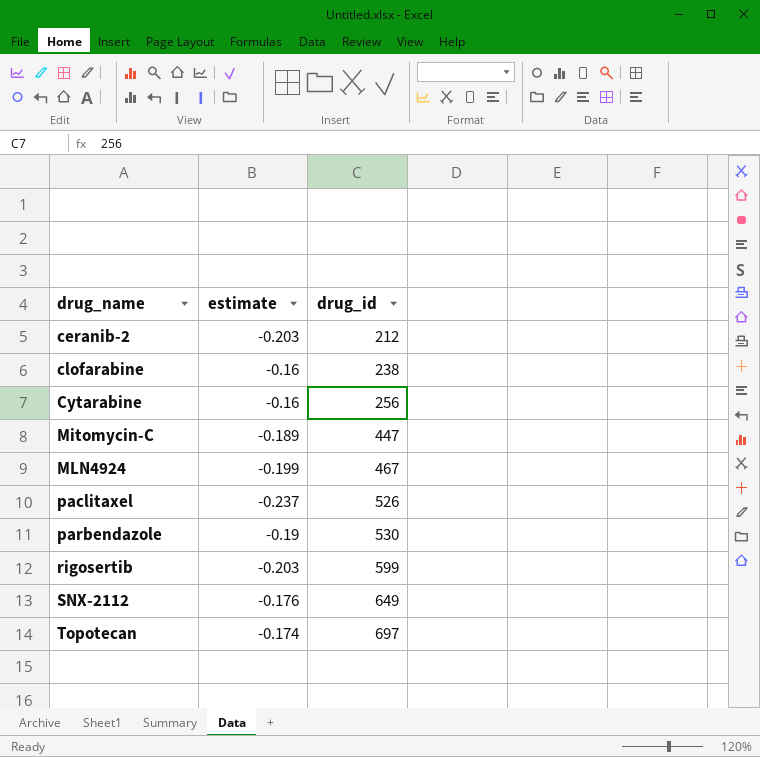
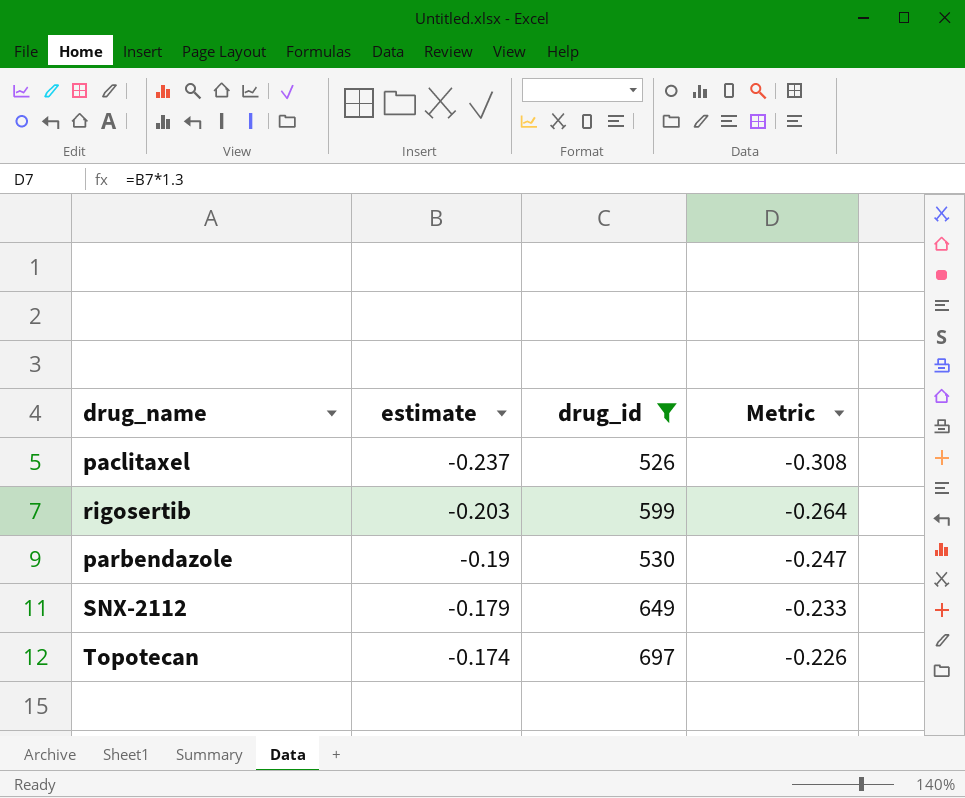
filter: none -> drug_id >= 526
row order: drug_name ascending -> estimate ascending
column Metric | formula: none -> [estimate] * 1.3
SNX-2112 | estimate: -0.176 -> -0.179

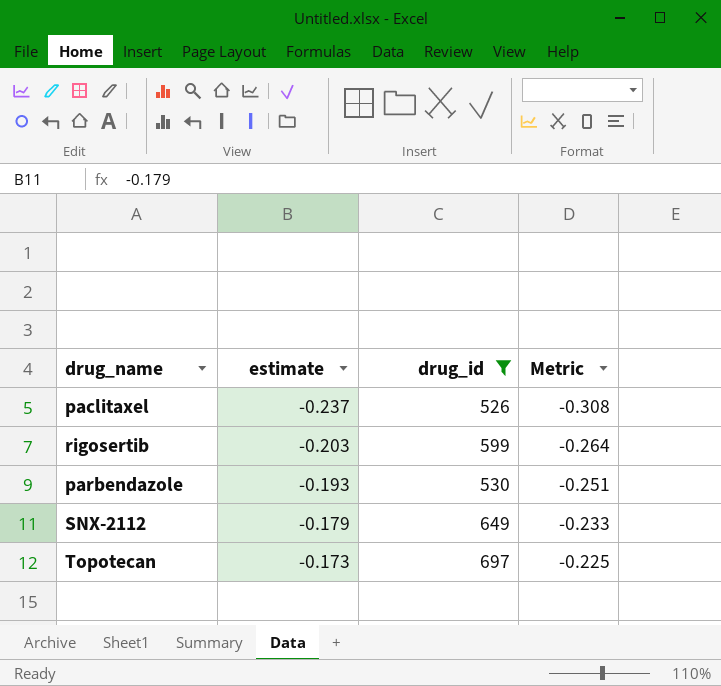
parbendazole | estimate: -0.19 -> -0.193
parbendazole | Metric: -0.247 -> -0.251
Topotecan | estimate: -0.174 -> -0.173
Topotecan | Metric: -0.226 -> -0.225

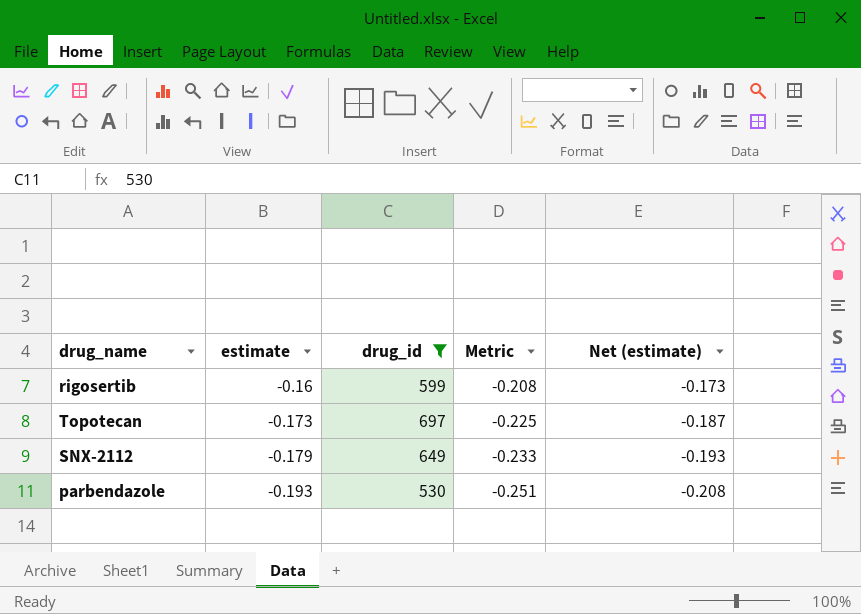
row order: estimate ascending -> estimate descending
column Net (estimate) | formula: none -> [estimate] * 1.08
row paclitaxel: -0.237 | 526 | -0.308 -> none
rigosertib | estimate: -0.203 -> -0.16
rigosertib | Metric: -0.264 -> -0.208

